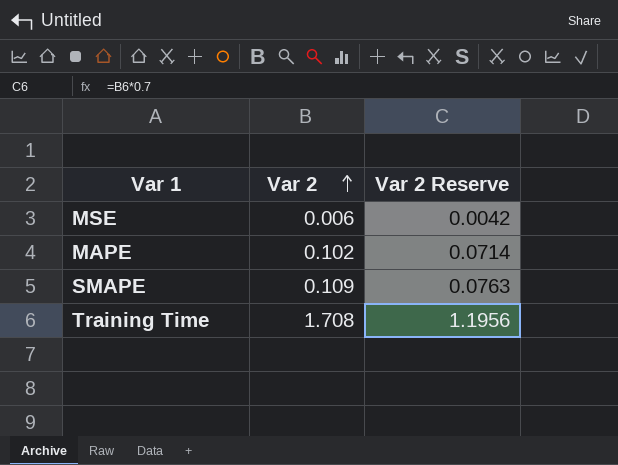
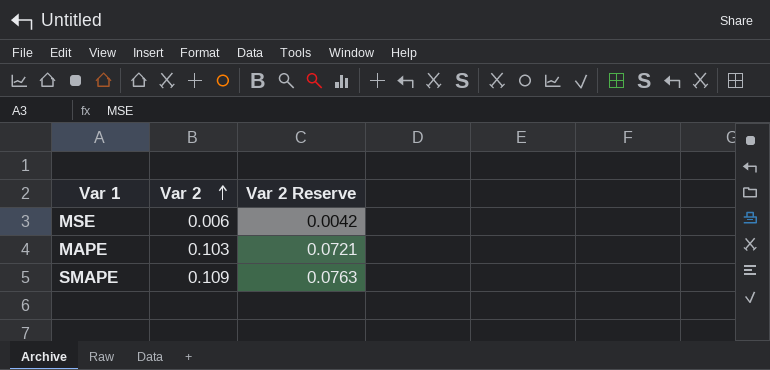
row Training Time: 1.708 | 1.1956 -> none
MAPE | Var 2: 0.102 -> 0.103
MAPE | Var 2 Reserve: 0.0714 -> 0.0721

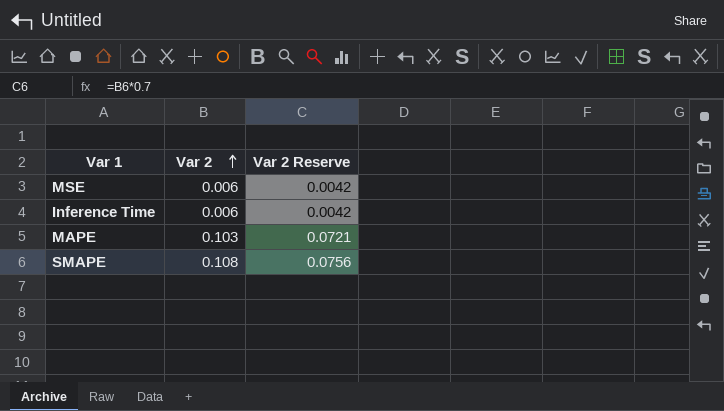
row Inference Time: none -> 0.006 | 0.0042
SMAPE | Var 2: 0.109 -> 0.108
SMAPE | Var 2 Reserve: 0.0763 -> 0.0756

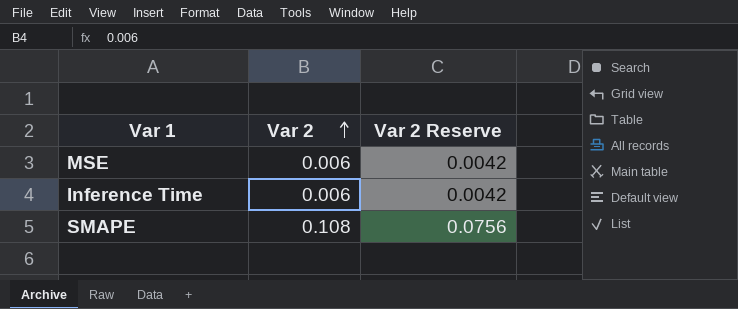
row MAPE: 0.103 | 0.0721 -> none

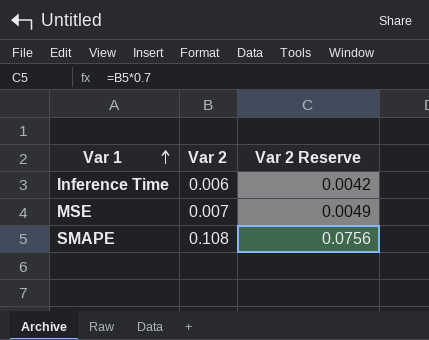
row order: Var 2 ascending -> Var 1 ascending
MSE | Var 2: 0.006 -> 0.007
MSE | Var 2 Reserve: 0.0042 -> 0.0049

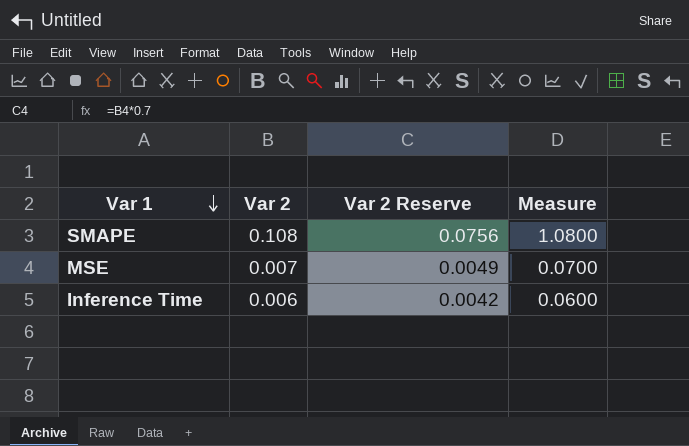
row order: Var 1 ascending -> Var 1 descending
column Measure | formula: none -> [Var 2] * 10

